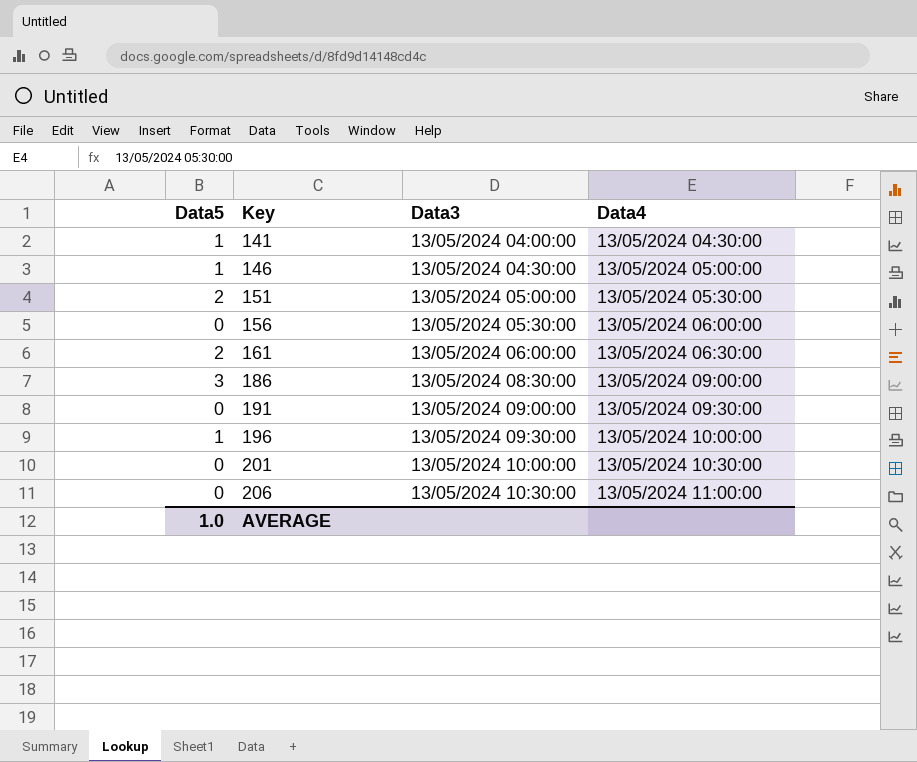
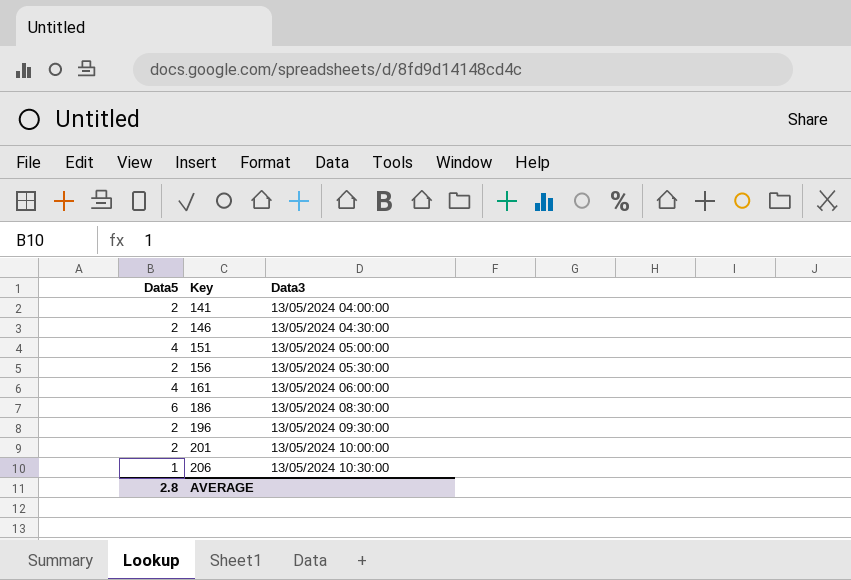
column Data4 | position: 4 -> none
row 191: 0 | 13/05/2024 09:00:00 | 13/05/2024 09:30:00 -> none
141 | Data5: 1 -> 2
146 | Data5: 1 -> 2
151 | Data5: 2 -> 4
156 | Data5: 0 -> 2
161 | Data5: 2 -> 4
186 | Data5: 3 -> 6
196 | Data5: 1 -> 2
201 | Data5: 0 -> 2
206 | Data5: 0 -> 1
AVERAGE | Data5: 1.0 -> 2.8

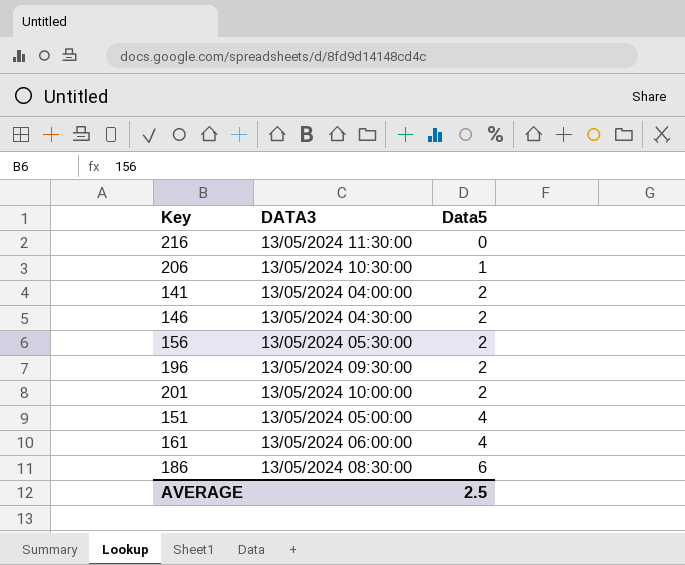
row order: Key ascending -> Data5 ascending
column name: Data3 -> DATA3
column Data5 | position: 1 -> 3
row 216: none -> 13/05/2024 11:30:00 | 0
AVERAGE | Data5: 2.8 -> 2.5

